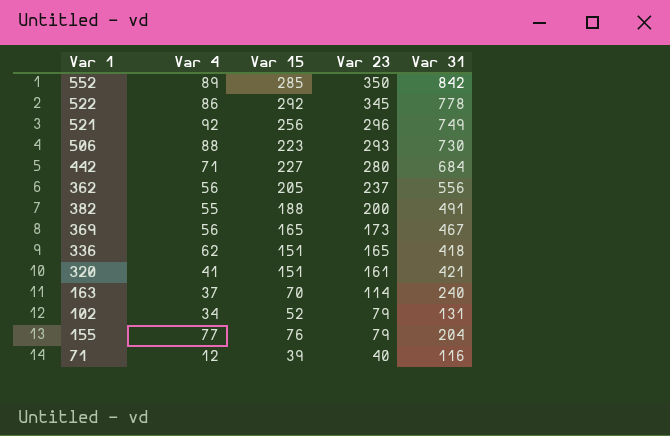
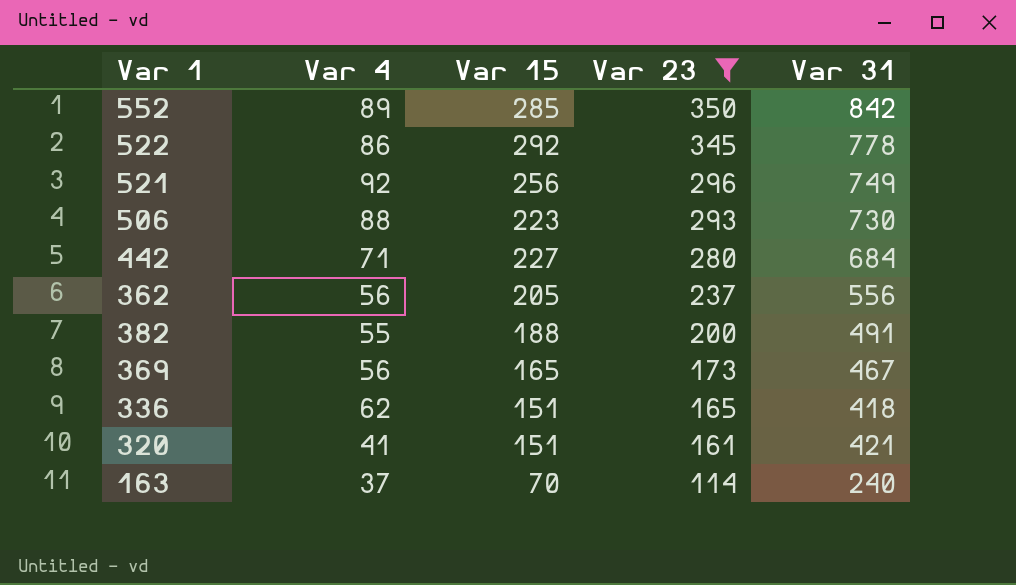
filter: none -> Var 23 >= 114

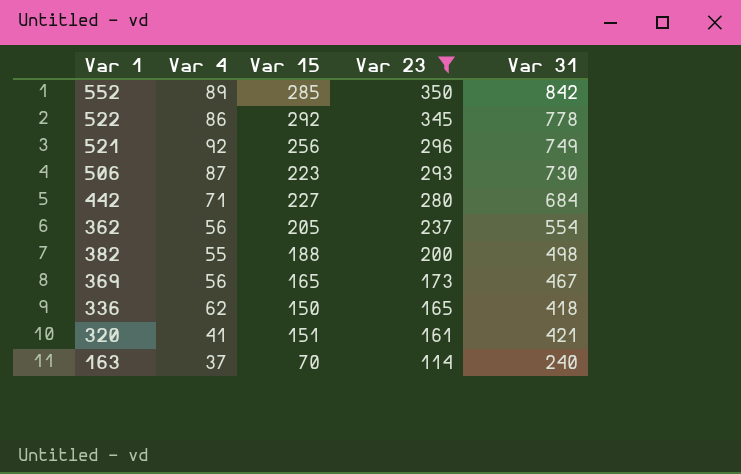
506 | Var 4: 88 -> 87
362 | Var 31: 556 -> 554
382 | Var 31: 491 -> 498
336 | Var 15: 151 -> 150

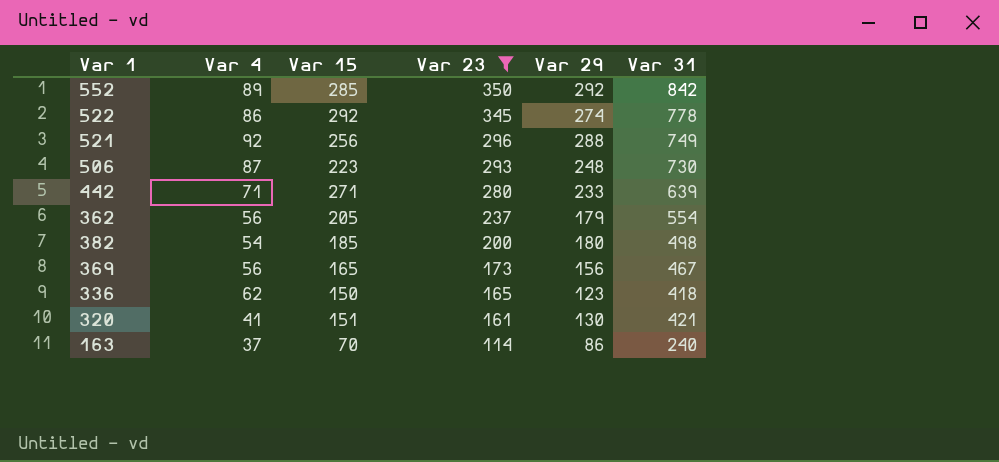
column Var 29 | position: none -> 5
442 | Var 15: 227 -> 271
442 | Var 31: 684 -> 639
382 | Var 4: 55 -> 54
382 | Var 15: 188 -> 185

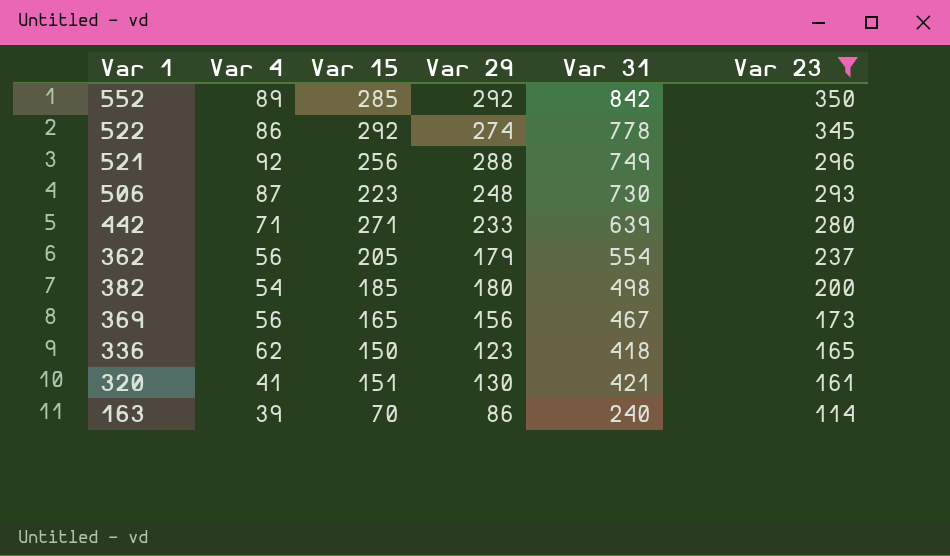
column Var 23 | position: 4 -> 6
163 | Var 4: 37 -> 39

